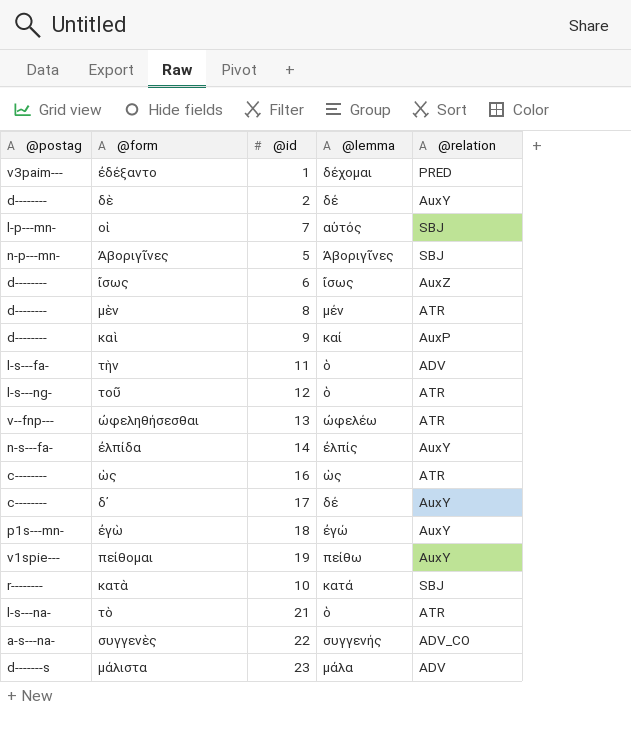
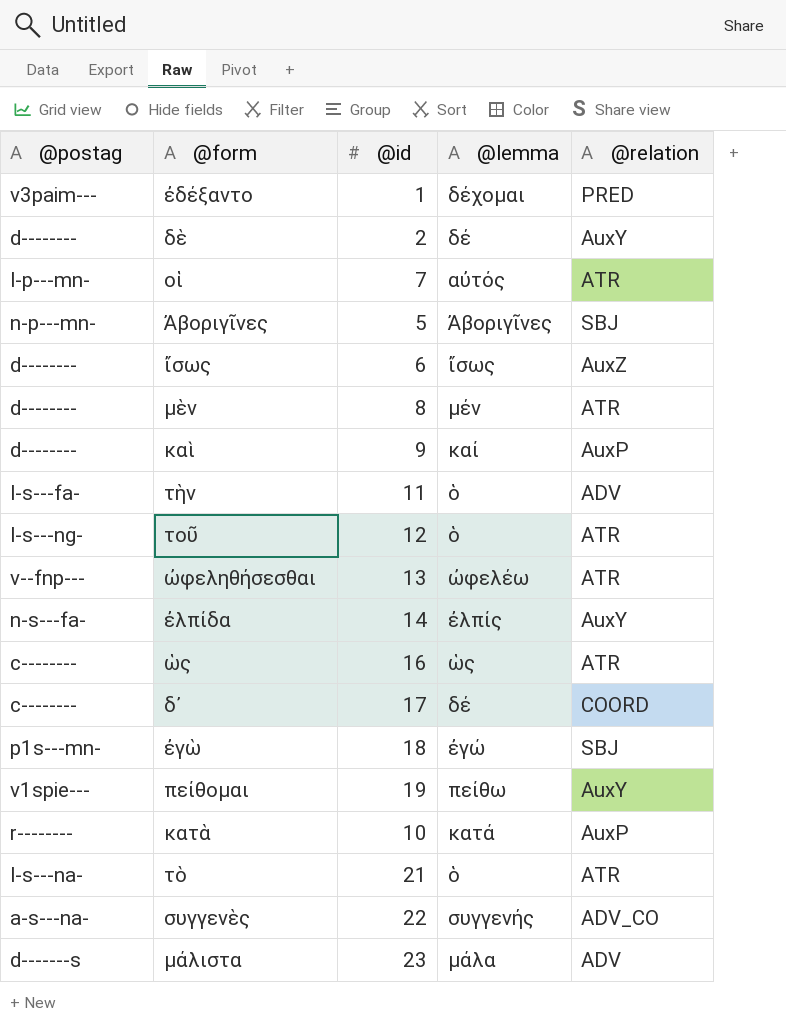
οἱ | @relation: SBJ -> ATR
δ᾽ | @relation: AuxY -> COORD
ἐγὼ | @relation: AuxY -> SBJ
κατὰ | @relation: SBJ -> AuxP

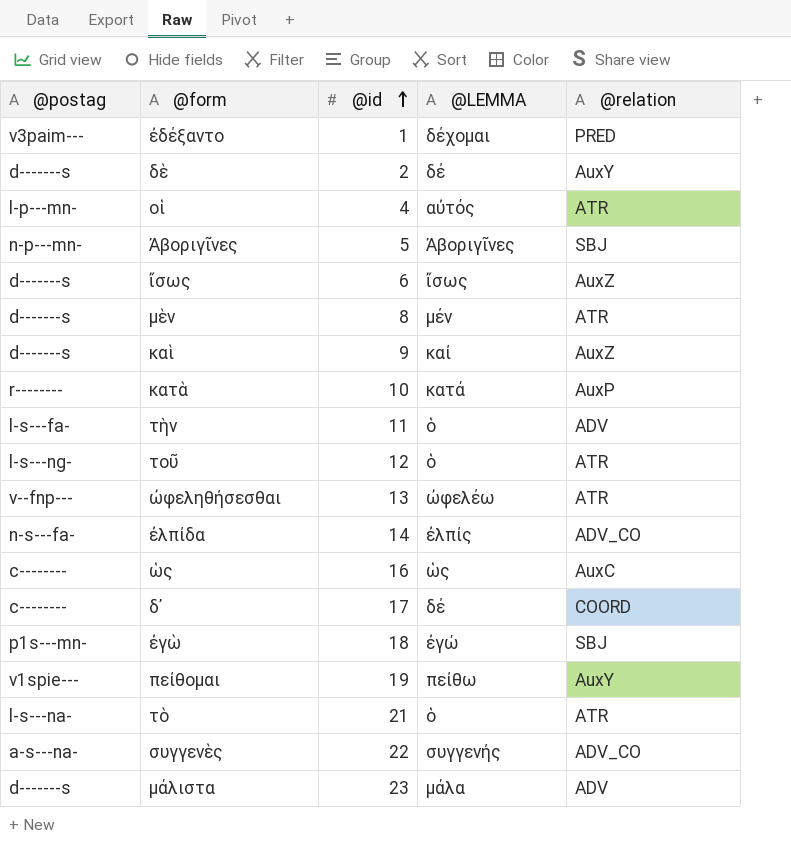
row order: none -> @id ascending
column name: @lemma -> @LEMMA
δὲ | @postag: d-------- -> d-------s
οἱ | @id: 7 -> 4
ἴσως | @postag: d-------- -> d-------s
μὲν | @postag: d-------- -> d-------s
καὶ | @postag: d-------- -> d-------s
καὶ | @relation: AuxP -> AuxZ
ἐλπίδα | @relation: AuxY -> ADV_CO
ὡς | @relation: ATR -> AuxC

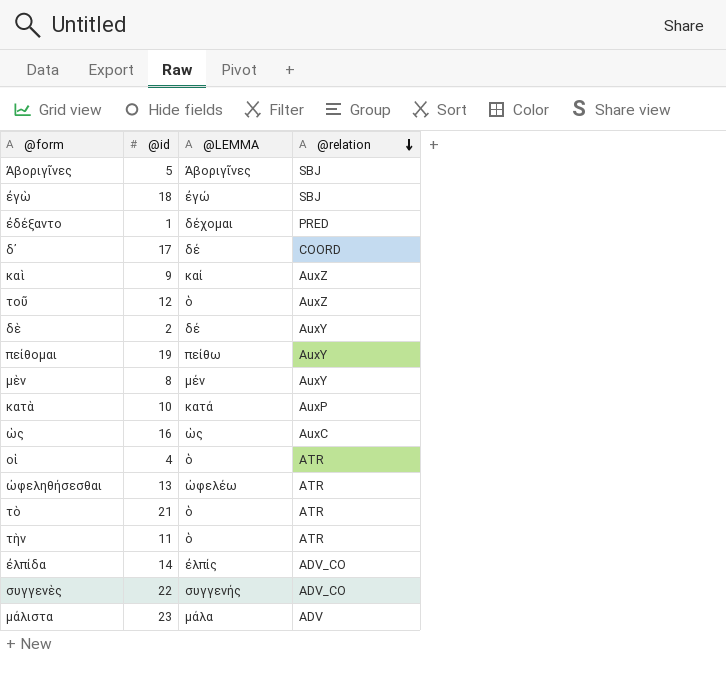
row order: @id ascending -> @relation descending
column @postag | position: 1 -> none
row ἴσως: d-------s | 6 | ἴσως | AuxZ -> none
τοῦ | @relation: ATR -> AuxZ
μὲν | @relation: ATR -> AuxY
οἱ | @LEMMA: αὐτός -> ὁ
τὴν | @relation: ADV -> ATR

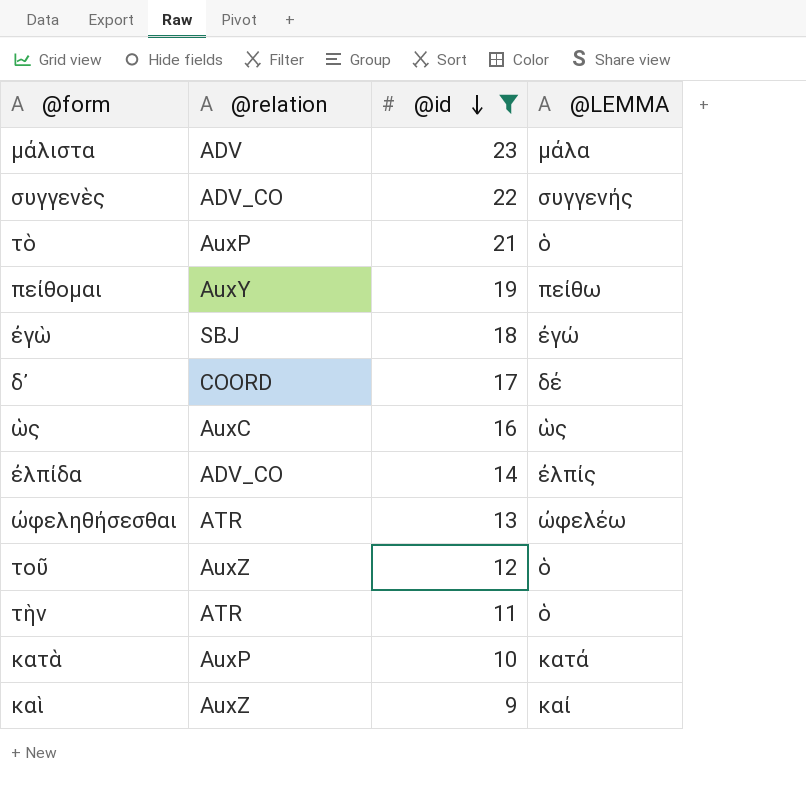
filter: none -> @id >= 9
row order: @relation descending -> @id descending
column @relation | position: 4 -> 2
τὸ | @relation: ATR -> AuxP

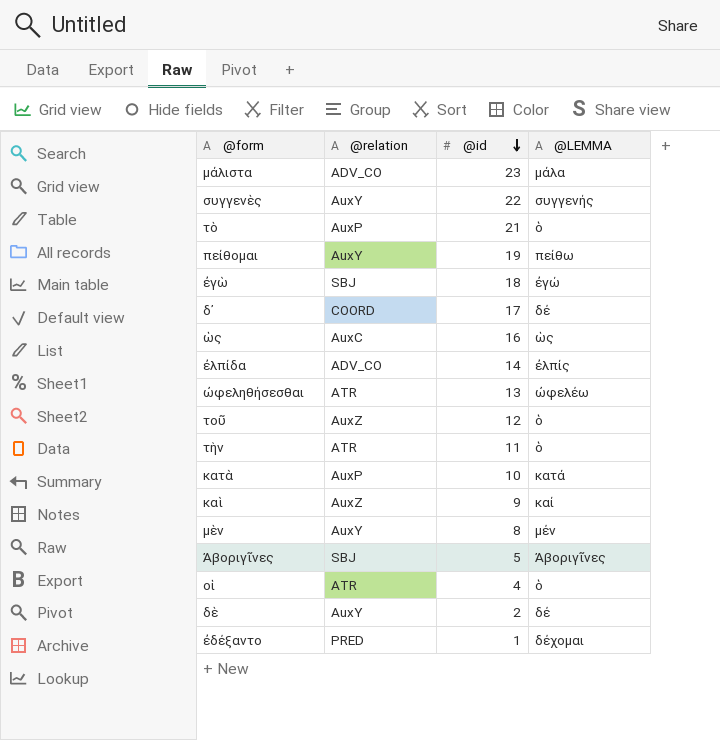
filter: @id >= 9 -> none
μάλιστα | @relation: ADV -> ADV_CO
συγγενὲς | @relation: ADV_CO -> AuxY

